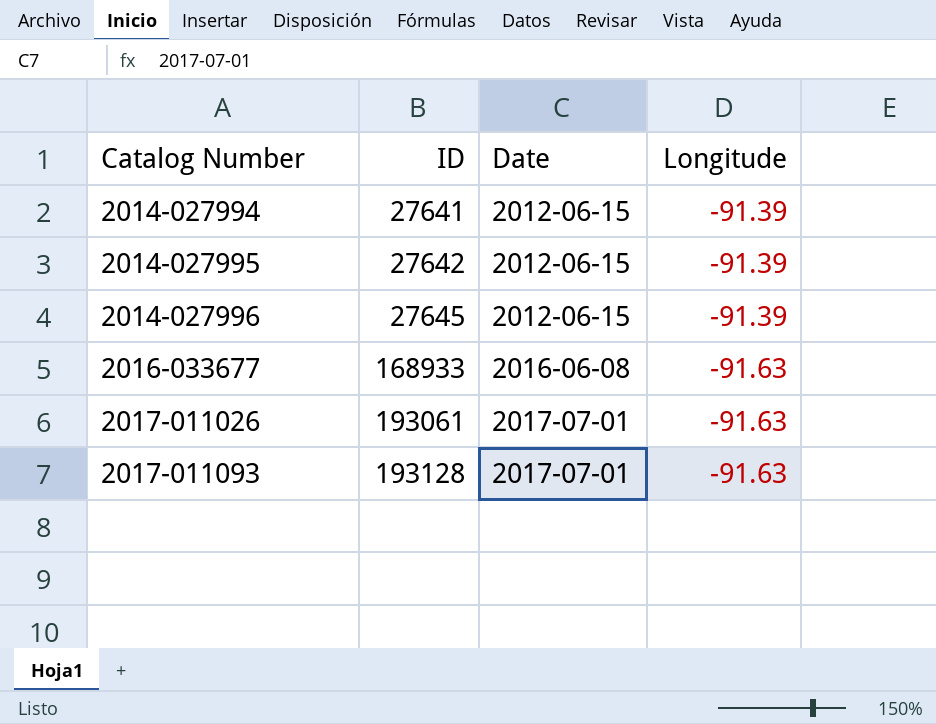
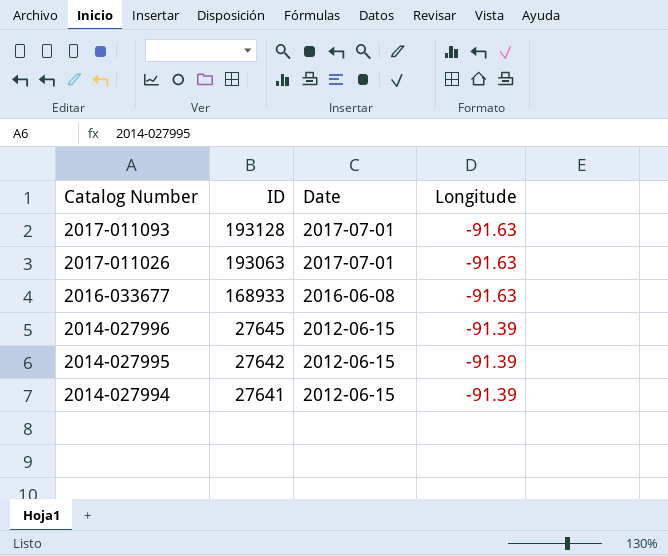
row order: Catalog Number ascending -> Catalog Number descending
2017-011026 | ID: 193061 -> 193063

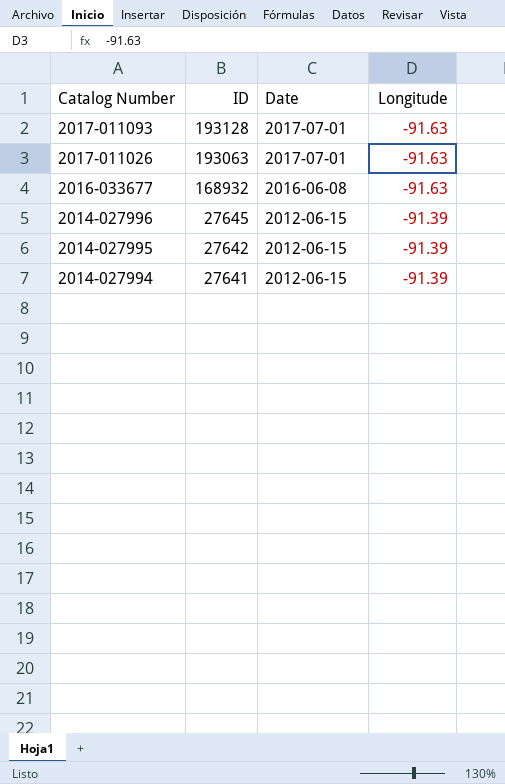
2016-033677 | ID: 168933 -> 168932

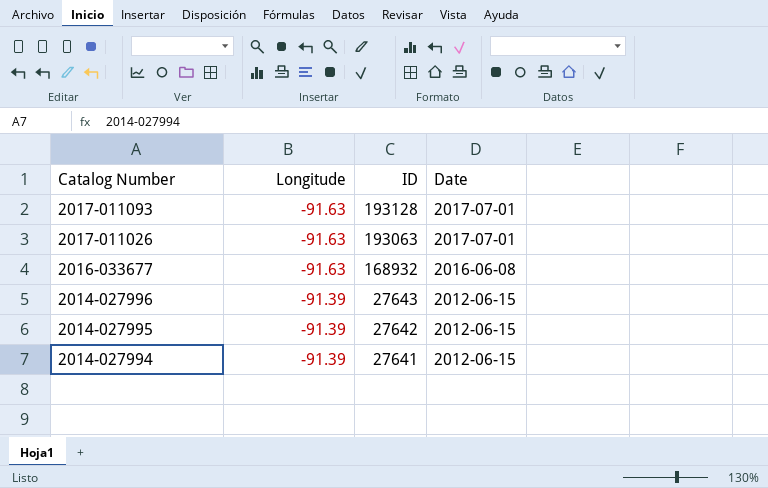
column Longitude | position: 4 -> 2
2014-027996 | ID: 27645 -> 27643

